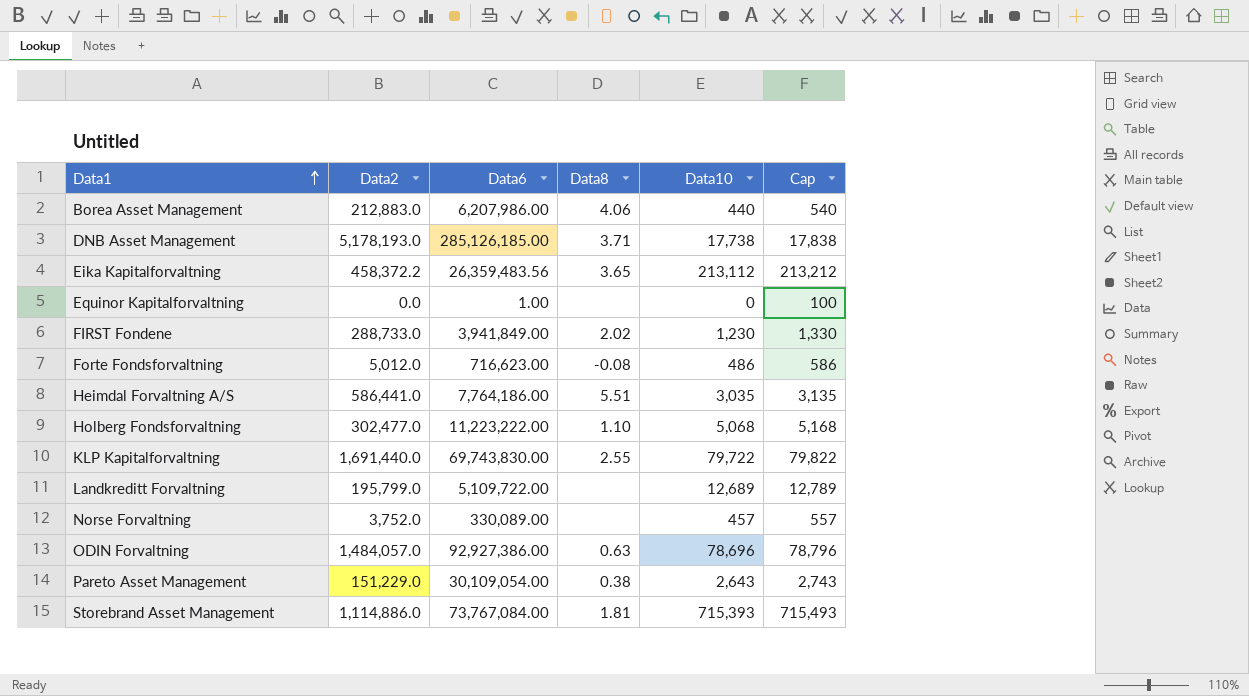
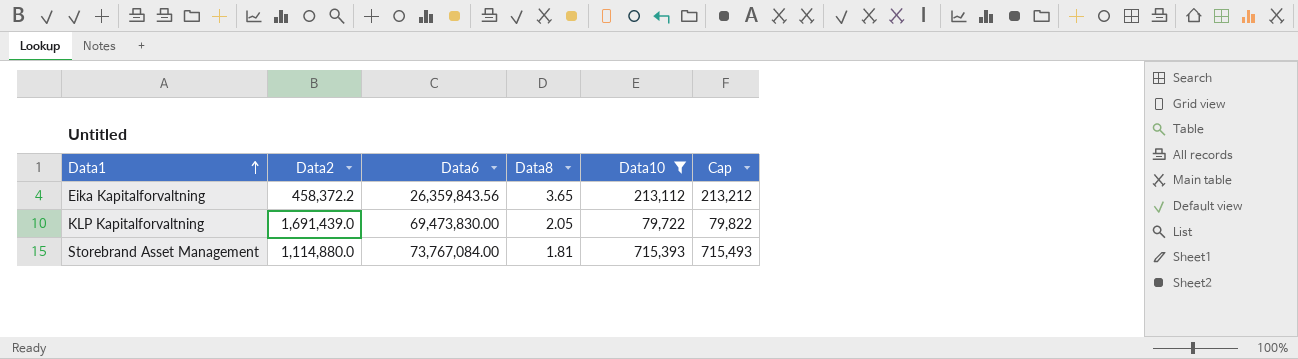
filter: none -> Data10 >= 79,722
Eika Kapitalforvaltning | Data6: 26,359,483.56 -> 26,359,843.56
KLP Kapitalforvaltning | Data2: 1,691,440.0 -> 1,691,439.0
KLP Kapitalforvaltning | Data6: 69,743,830.00 -> 69,473,830.00
KLP Kapitalforvaltning | Data8: 2.55 -> 2.05
Storebrand Asset Management | Data2: 1,114,886.0 -> 1,114,880.0

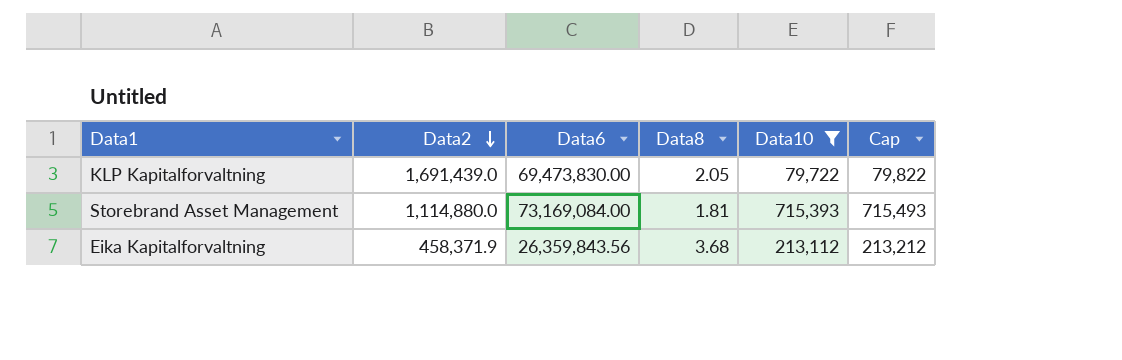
row order: Data1 ascending -> Data2 descending
Storebrand Asset Management | Data6: 73,767,084.00 -> 73,169,084.00
Eika Kapitalforvaltning | Data2: 458,372.2 -> 458,371.9
Eika Kapitalforvaltning | Data8: 3.65 -> 3.68

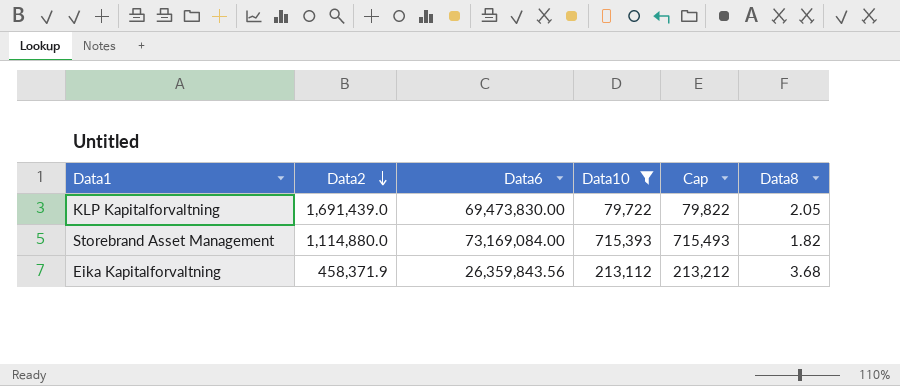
column Data8 | position: 4 -> 6
Storebrand Asset Management | Data8: 1.81 -> 1.82

